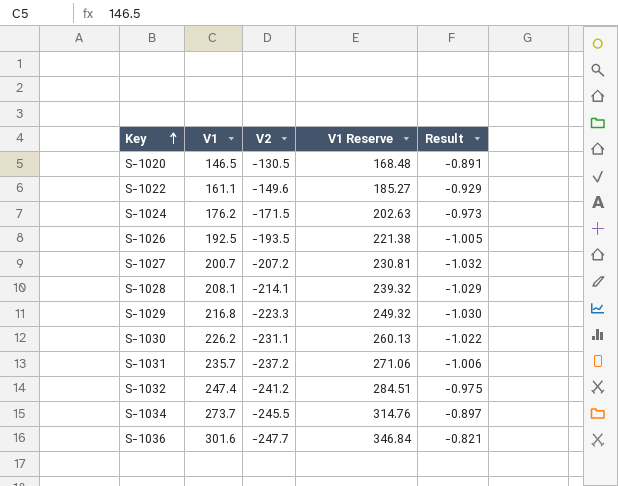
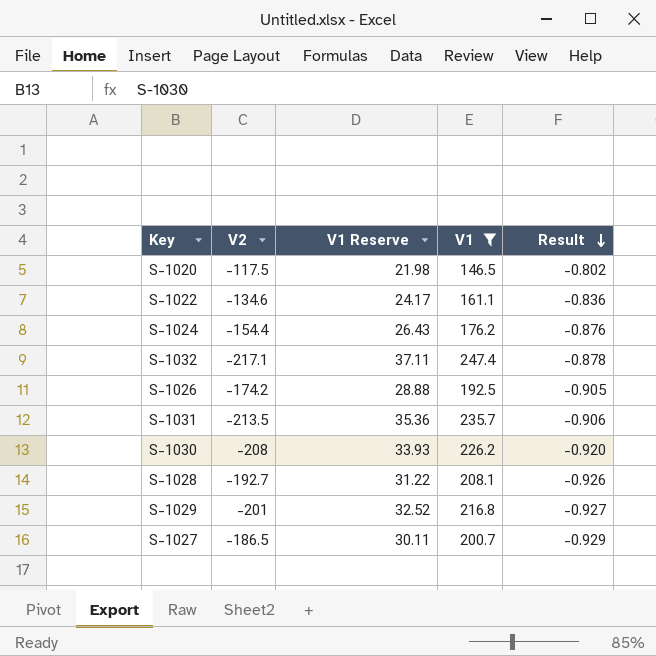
filter: none -> V1 <= 247.4
row order: Key ascending -> Result descending
column V1 Reserve | formula: [V1] * 1.15 -> [V1] * 0.15
column V1 | position: 2 -> 4
S-1020 | V2: -130.5 -> -117.5
S-1020 | Result: -0.891 -> -0.802
S-1022 | V2: -149.6 -> -134.6
S-1022 | Result: -0.929 -> -0.836
S-1024 | V2: -171.5 -> -154.4
S-1024 | Result: -0.973 -> -0.876
S-1032 | V2: -241.2 -> -217.1
S-1032 | Result: -0.975 -> -0.878
S-1026 | V2: -193.5 -> -174.2
S-1026 | Result: -1.005 -> -0.905
S-1031 | V2: -237.2 -> -213.5
S-1031 | Result: -1.006 -> -0.906
S-1030 | V2: -231.1 -> -208
S-1030 | Result: -1.022 -> -0.920
S-1028 | V2: -214.1 -> -192.7
S-1028 | Result: -1.029 -> -0.926
S-1029 | V2: -223.3 -> -201
S-1029 | Result: -1.030 -> -0.927
S-1027 | V2: -207.2 -> -186.5
S-1027 | Result: -1.032 -> -0.929

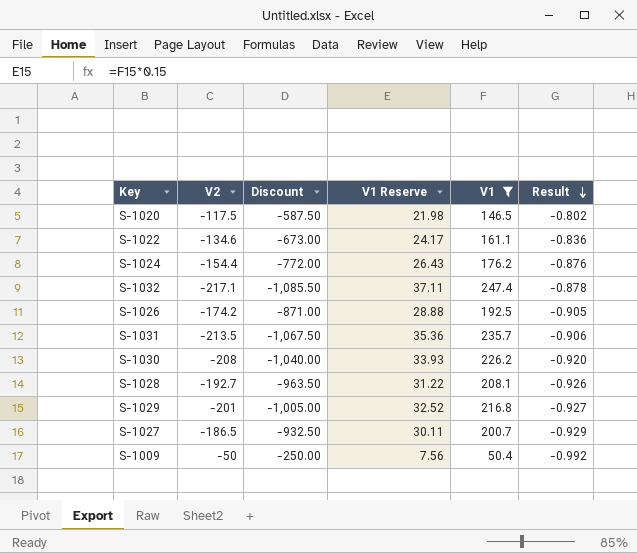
column Discount | formula: none -> [V2] * 5
row S-1009: none -> -50 | -250.00 | 7.56 | 50.4 | -0.992

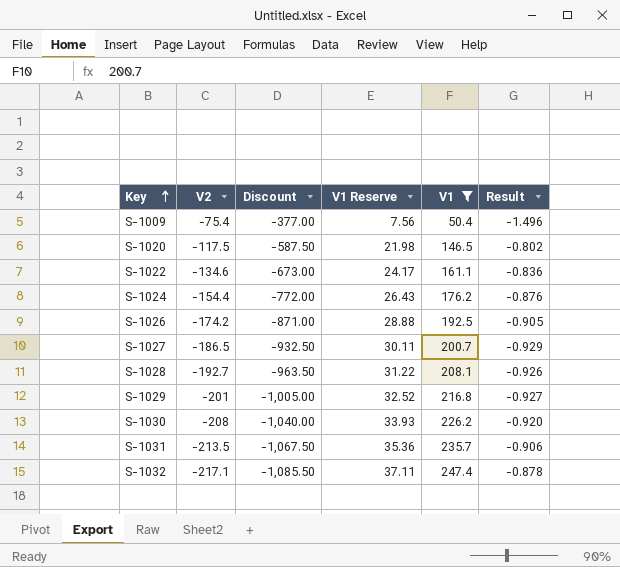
row order: Result descending -> Key ascending
S-1009 | V2: -50 -> -75.4
S-1009 | Discount: -250.00 -> -377.00
S-1009 | Result: -0.992 -> -1.496

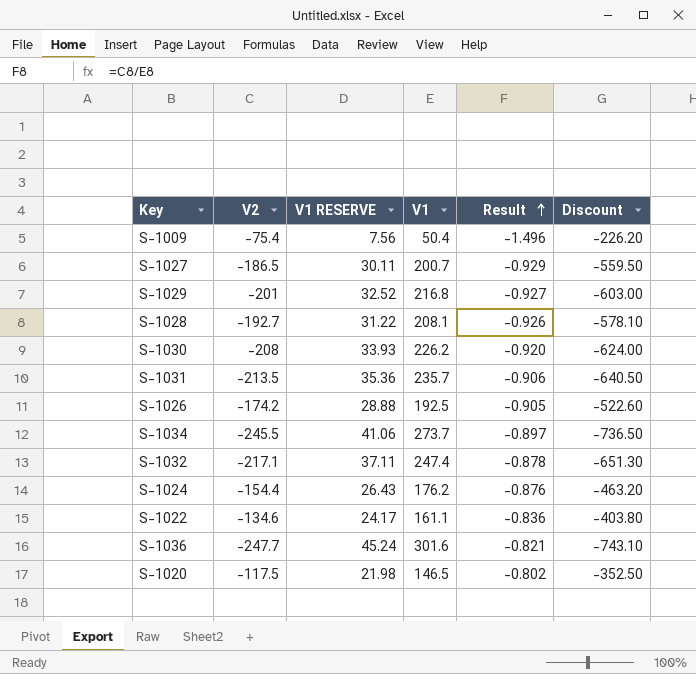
filter: V1 <= 247.4 -> none
row order: Key ascending -> Result ascending
column name: V1 Reserve -> V1 RESERVE
column Discount | formula: [V2] * 5 -> [V2] * 3
column Discount | position: 3 -> 6

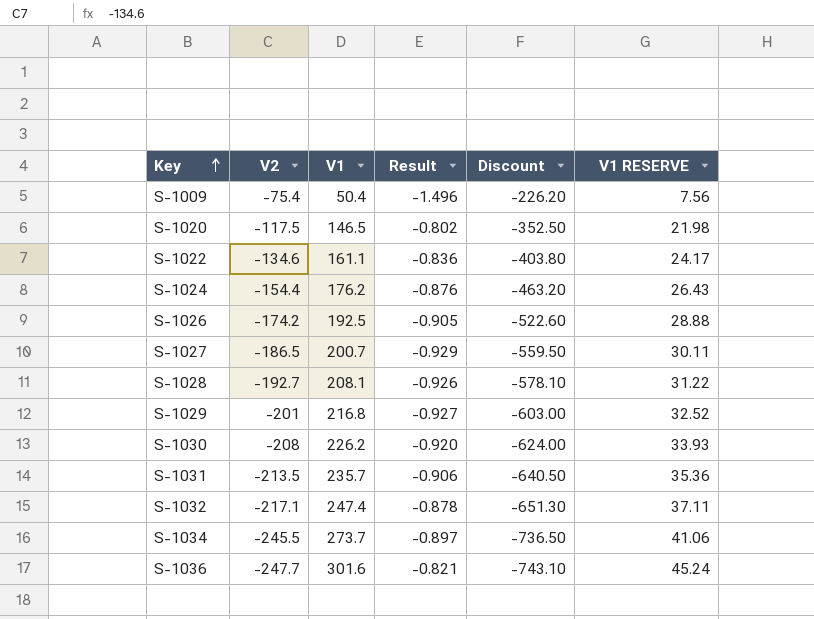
row order: Result ascending -> Key ascending
column V1 RESERVE | position: 3 -> 6

